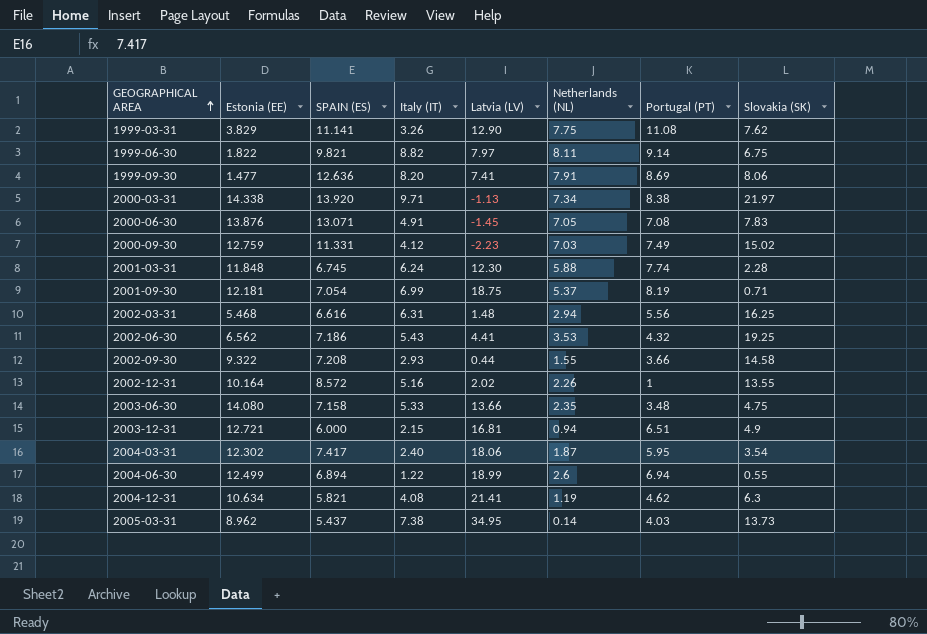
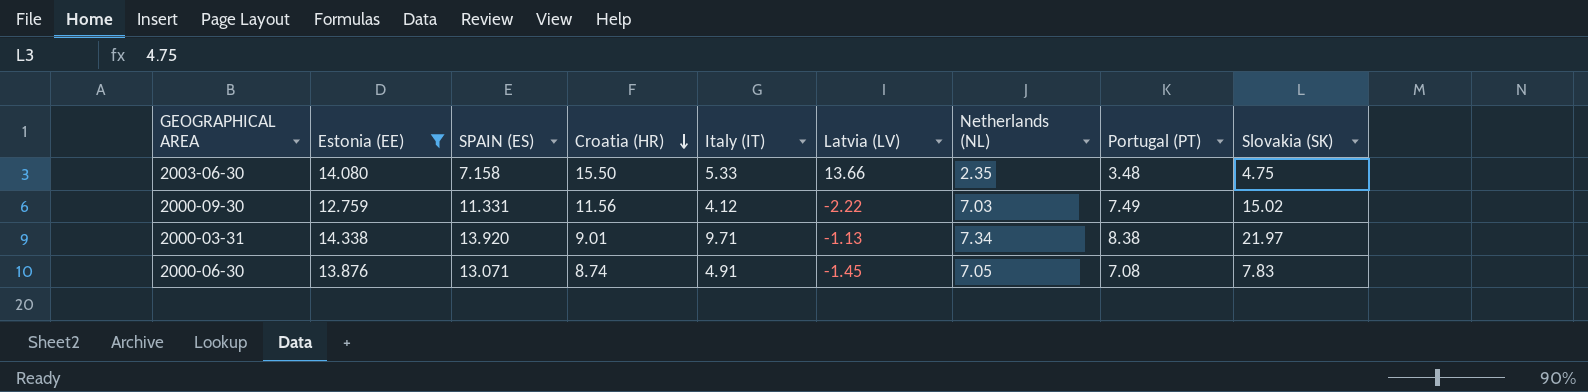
filter: none -> Estonia (EE) >= 12.759
row order: GEOGRAPHICAL AREA ascending -> Croatia (HR) descending
column Croatia (HR) | position: none -> 4
2000-09-30 | Latvia (LV): -2.23 -> -2.22

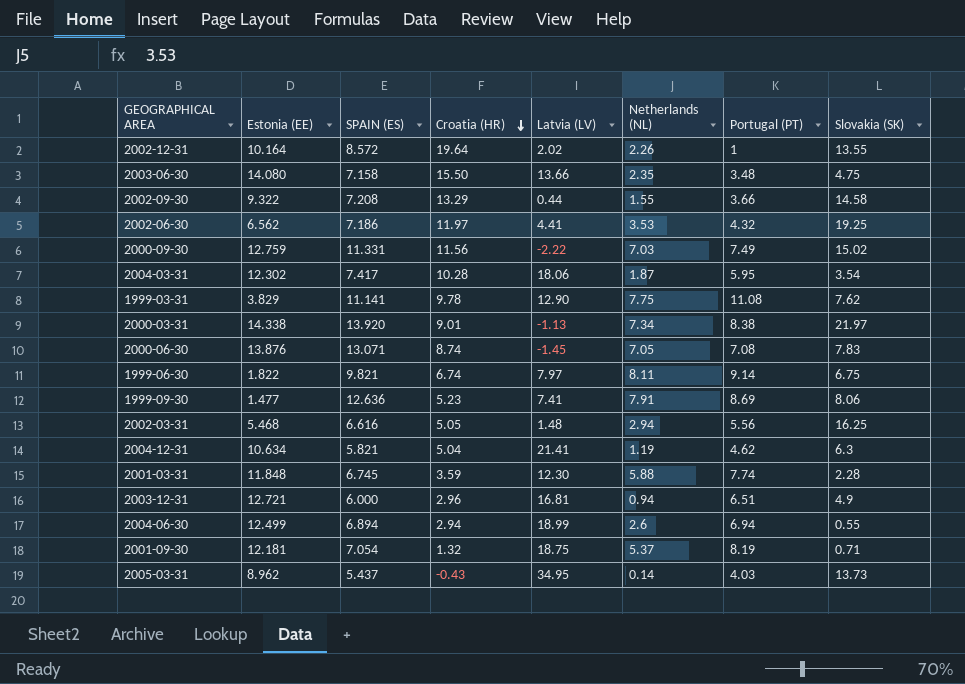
filter: Estonia (EE) >= 12.759 -> none
column Italy (IT) | position: 5 -> none

